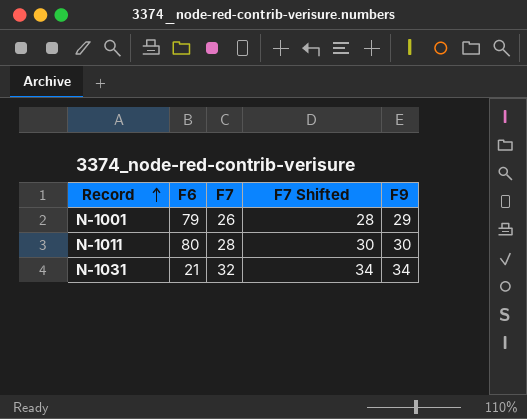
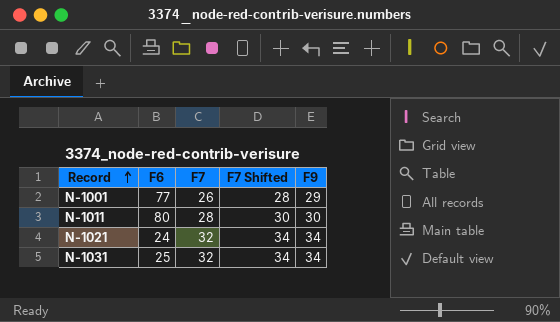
N-1001 | F6: 79 -> 77
row N-1021: none -> 24 | 32 | 34 | 34
N-1031 | F6: 21 -> 25

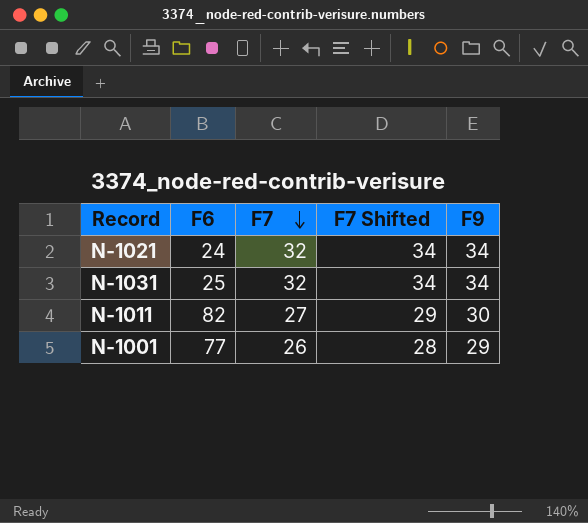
row order: Record ascending -> F7 descending
N-1011 | F6: 80 -> 82
N-1011 | F7: 28 -> 27
N-1011 | F7 Shifted: 30 -> 29

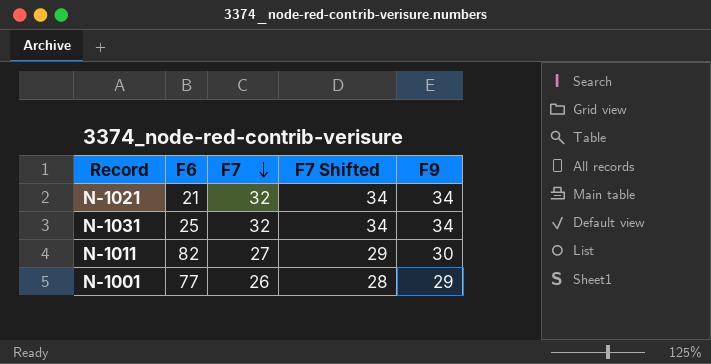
N-1021 | F6: 24 -> 21

